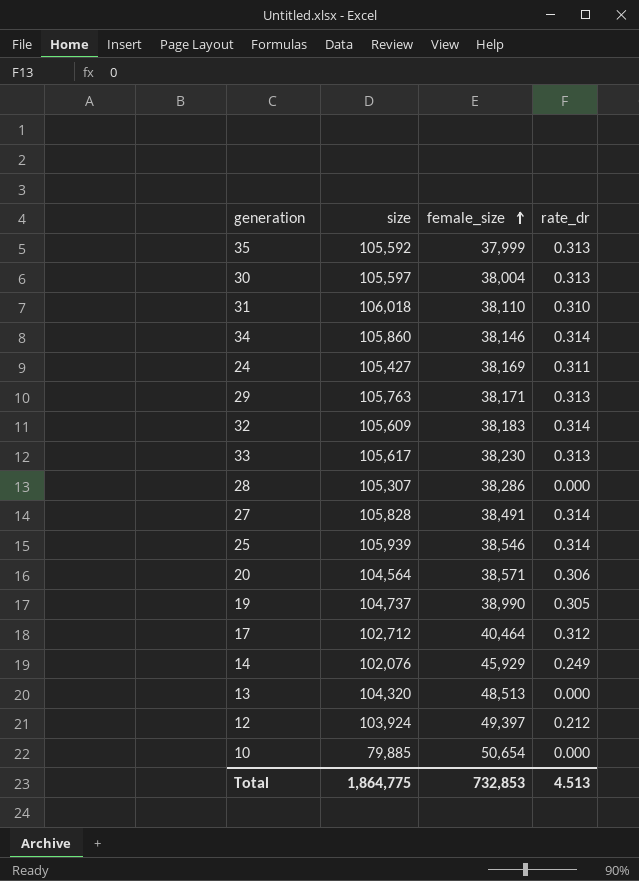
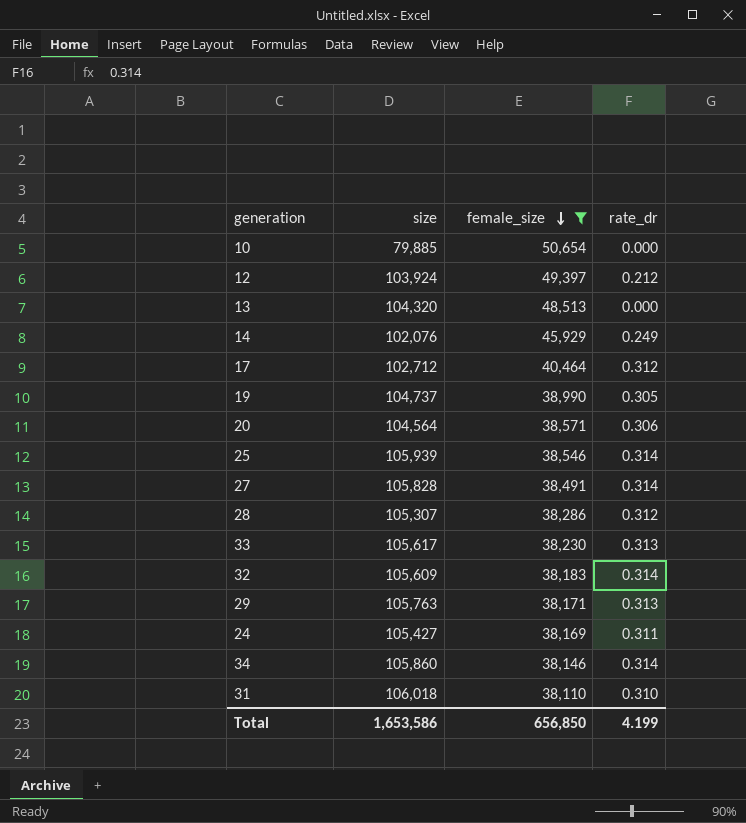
filter: none -> female_size >= 38,110
row order: female_size ascending -> female_size descending
28 | rate_dr: 0.000 -> 0.312
Total | size: 1,864,775 -> 1,653,586
Total | female_size: 732,853 -> 656,850
Total | rate_dr: 4.513 -> 4.199

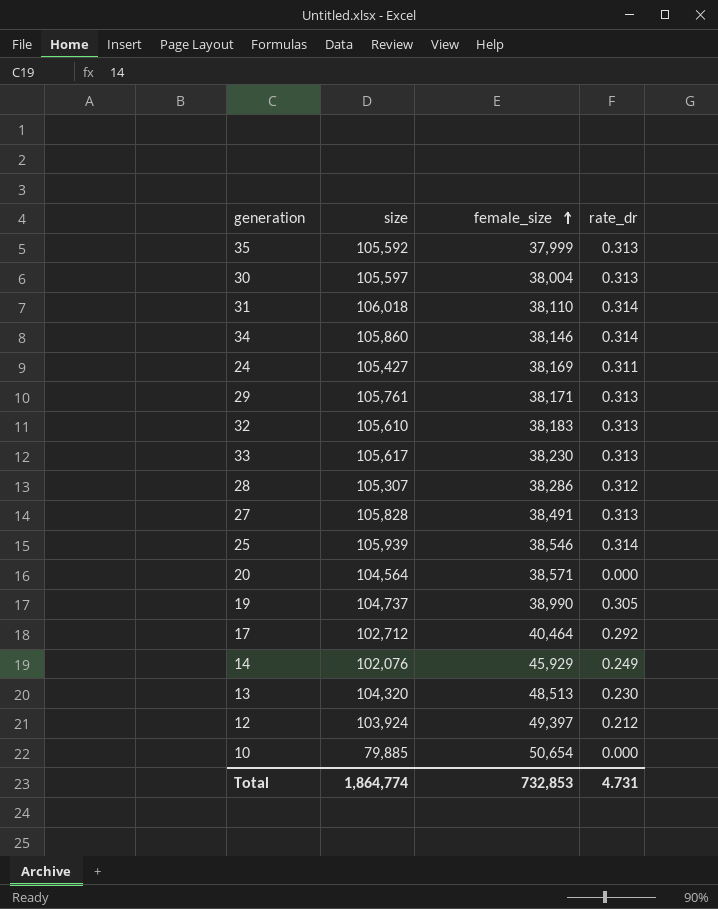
filter: female_size >= 38,110 -> none
row order: female_size descending -> female_size ascending
31 | rate_dr: 0.310 -> 0.314
29 | size: 105,763 -> 105,761
32 | size: 105,609 -> 105,610
32 | rate_dr: 0.314 -> 0.313
27 | rate_dr: 0.314 -> 0.313
20 | rate_dr: 0.306 -> 0.000
17 | rate_dr: 0.312 -> 0.292
13 | rate_dr: 0.000 -> 0.230
Total | size: 1,653,586 -> 1,864,774
Total | female_size: 656,850 -> 732,853
Total | rate_dr: 4.199 -> 4.731

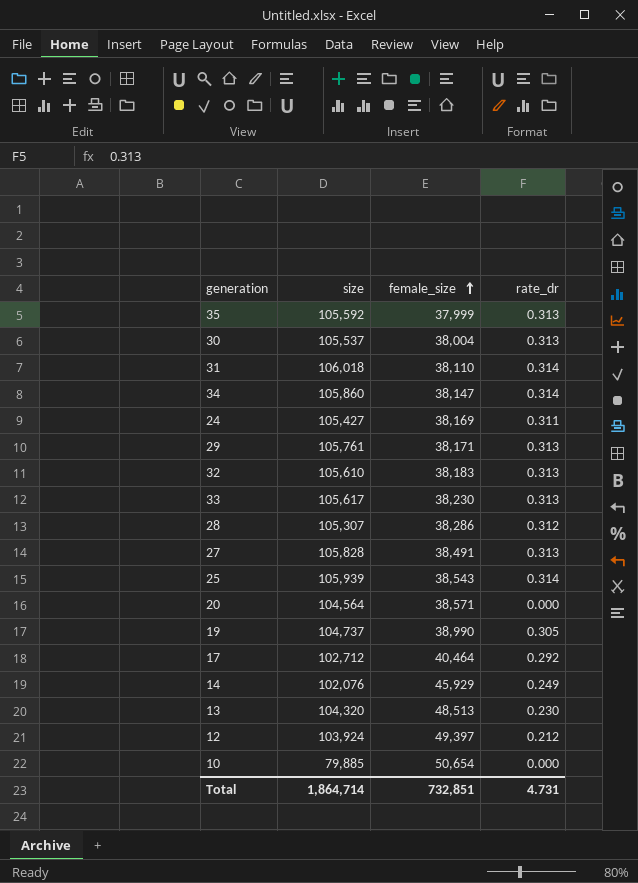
30 | size: 105,597 -> 105,537
34 | female_size: 38,146 -> 38,147
25 | female_size: 38,546 -> 38,543
Total | size: 1,864,774 -> 1,864,714
Total | female_size: 732,853 -> 732,851

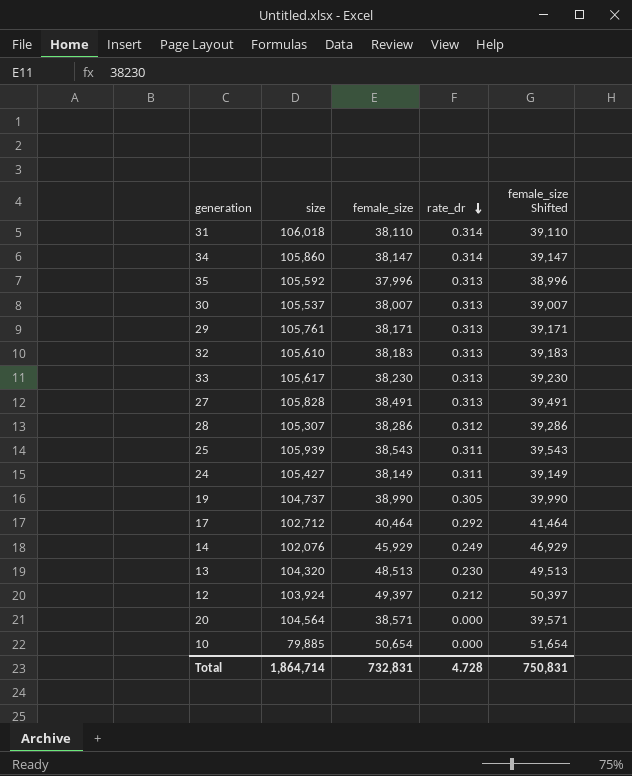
row order: female_size ascending -> rate_dr descending
column female_size Shifted | formula: none -> [female_size] + 1000
35 | female_size: 37,999 -> 37,996
30 | female_size: 38,004 -> 38,007
25 | rate_dr: 0.314 -> 0.311
24 | female_size: 38,169 -> 38,149
Total | female_size: 732,851 -> 732,831
Total | rate_dr: 4.731 -> 4.728

